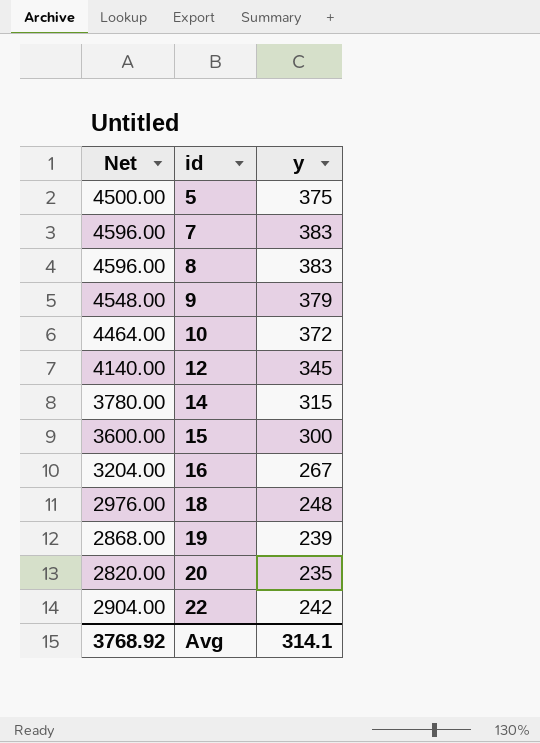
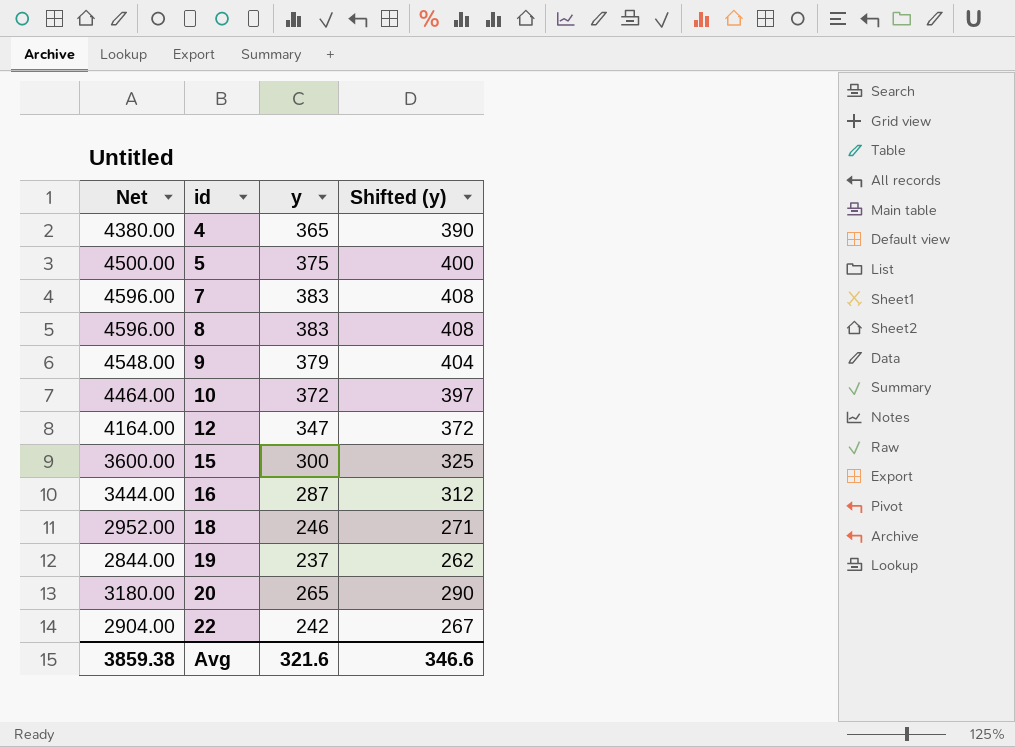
column Shifted (y) | formula: none -> [y] + 25
row 14: 3780.00 | 315 -> none
row 4: none -> 4380.00 | 365 | 390
12 | Net: 4140.00 -> 4164.00
12 | y: 345 -> 347
16 | Net: 3204.00 -> 3444.00
16 | y: 267 -> 287
18 | Net: 2976.00 -> 2952.00
18 | y: 248 -> 246
19 | Net: 2868.00 -> 2844.00
19 | y: 239 -> 237
20 | Net: 2820.00 -> 3180.00
20 | y: 235 -> 265
Avg | Net: 3768.92 -> 3859.38
Avg | y: 314.1 -> 321.6

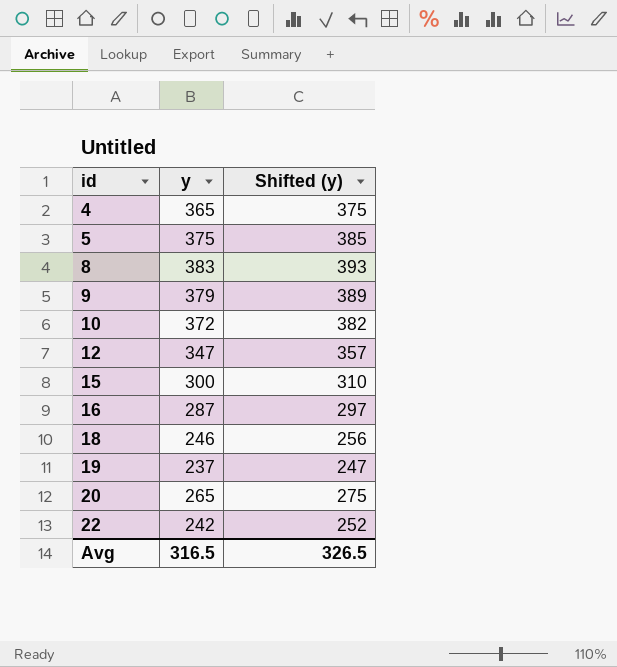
column Net | formula: [y] * 12 -> none
column Shifted (y) | formula: [y] + 25 -> [y] + 10
row 7: 4596.00 | 383 | 408 -> none
Avg | y: 321.6 -> 316.5
Avg | Shifted (y): 346.6 -> 326.5

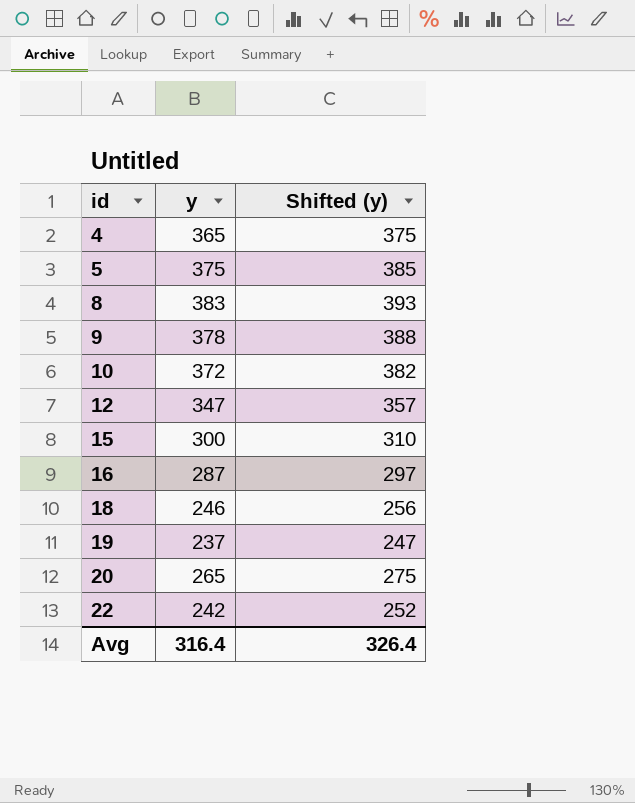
9 | y: 379 -> 378
9 | Shifted (y): 389 -> 388
Avg | y: 316.5 -> 316.4
Avg | Shifted (y): 326.5 -> 326.4

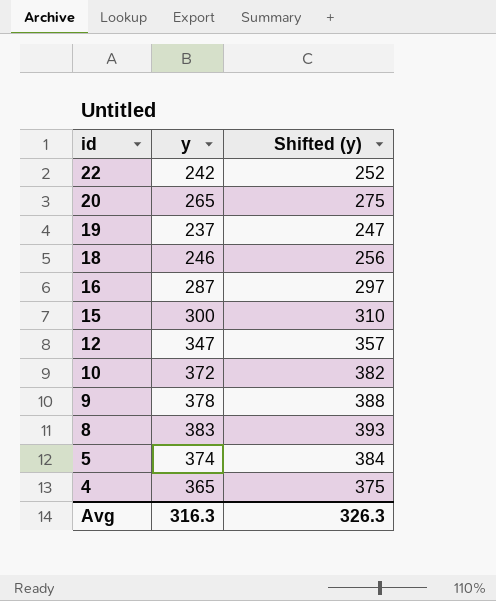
row order: id ascending -> id descending
5 | y: 375 -> 374
5 | Shifted (y): 385 -> 384
Avg | y: 316.4 -> 316.3
Avg | Shifted (y): 326.4 -> 326.3

